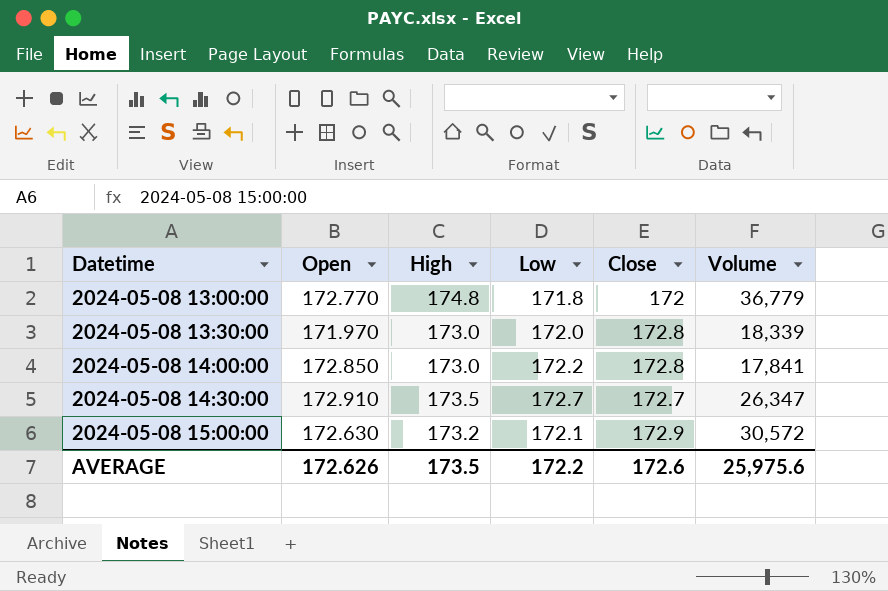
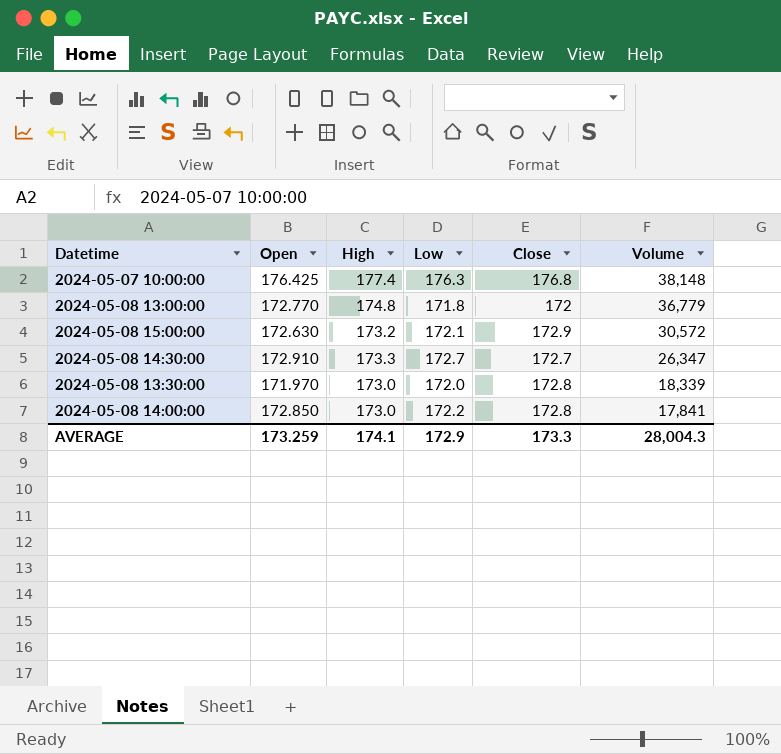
row order: Datetime ascending -> Volume descending
row 2024-05-07 10:00:00: none -> 176.425 | 177.4 | 176.3 | 176.8 | 38,148
2024-05-08 14:30:00 | High: 173.5 -> 173.3
AVERAGE | Open: 172.626 -> 173.259
AVERAGE | High: 173.5 -> 174.1
AVERAGE | Low: 172.2 -> 172.9
AVERAGE | Close: 172.6 -> 173.3
AVERAGE | Volume: 25,975.6 -> 28,004.3

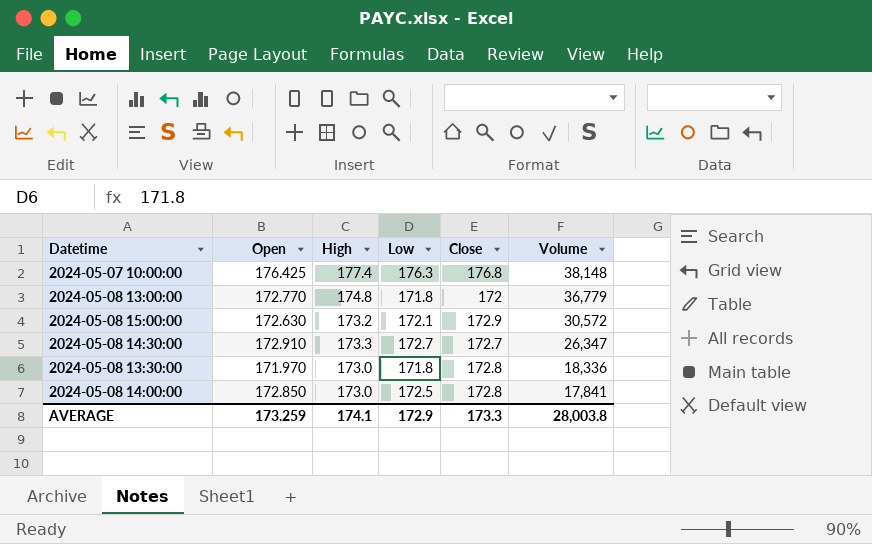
2024-05-08 13:30:00 | Low: 172.0 -> 171.8
2024-05-08 13:30:00 | Volume: 18,339 -> 18,336
2024-05-08 14:00:00 | Low: 172.2 -> 172.5
AVERAGE | Volume: 28,004.3 -> 28,003.8

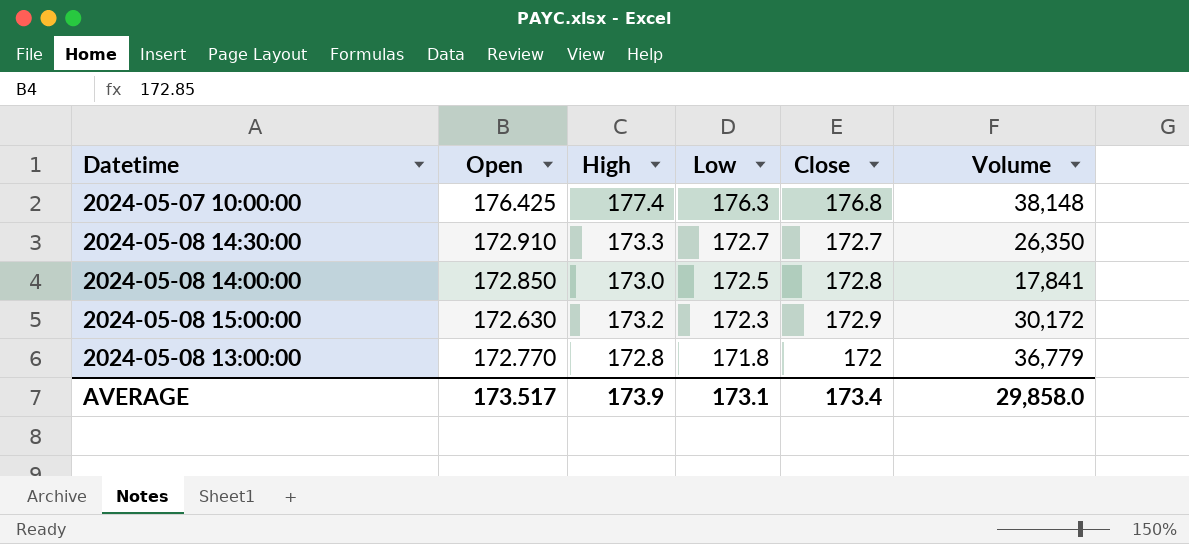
row order: Volume descending -> Low descending
row 2024-05-08 13:30:00: 171.970 | 173.0 | 171.8 | 172.8 | 18,336 -> none
2024-05-08 14:30:00 | Volume: 26,347 -> 26,350
2024-05-08 15:00:00 | Low: 172.1 -> 172.3
2024-05-08 15:00:00 | Volume: 30,572 -> 30,172
2024-05-08 13:00:00 | High: 174.8 -> 172.8
AVERAGE | Open: 173.259 -> 173.517
AVERAGE | High: 174.1 -> 173.9
AVERAGE | Low: 172.9 -> 173.1
AVERAGE | Close: 173.3 -> 173.4
AVERAGE | Volume: 28,003.8 -> 29,858.0

